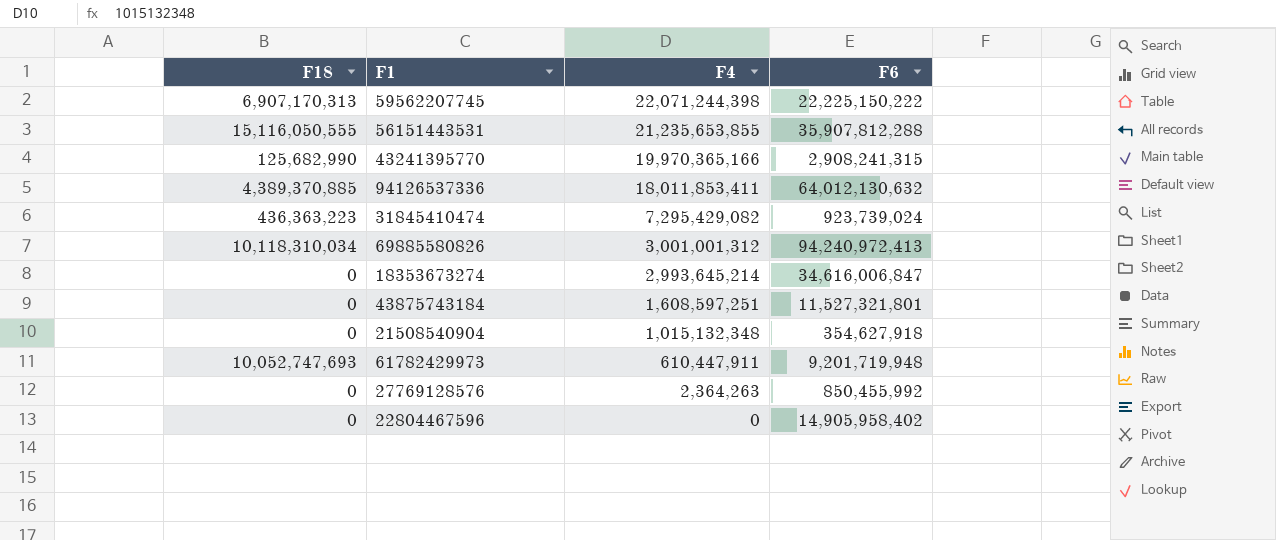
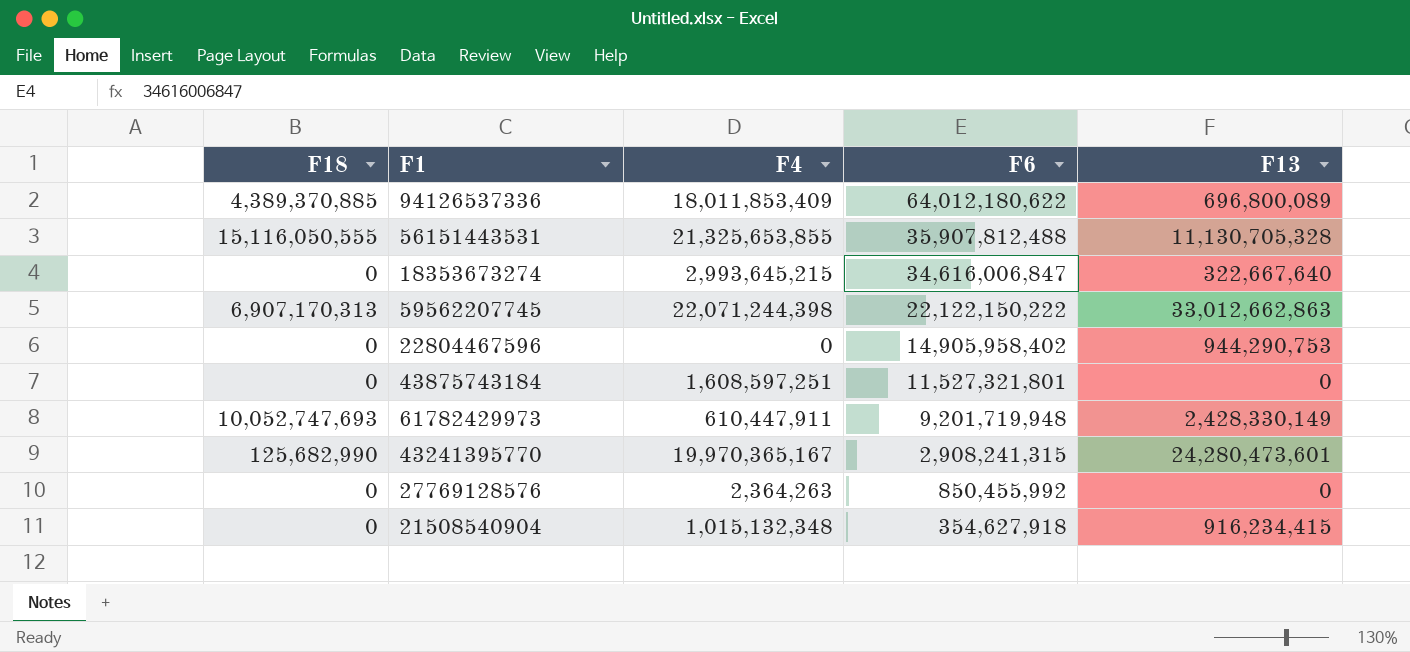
row order: F4 descending -> F6 descending
column F13 | position: none -> 5
row 31845410474: 436,363,223 | 7,295,429,082 | 923,739,024 -> none
row 69885580826: 10,118,310,034 | 3,001,001,312 | 94,240,972,413 -> none
94126537336 | F4: 18,011,853,411 -> 18,011,853,409
94126537336 | F6: 64,012,130,632 -> 64,012,180,622
56151443531 | F4: 21,235,653,855 -> 21,325,653,855
56151443531 | F6: 35,907,812,288 -> 35,907,812,488
18353673274 | F4: 2,993,645,214 -> 2,993,645,215
59562207745 | F6: 22,225,150,222 -> 22,122,150,222
43241395770 | F4: 19,970,365,166 -> 19,970,365,167

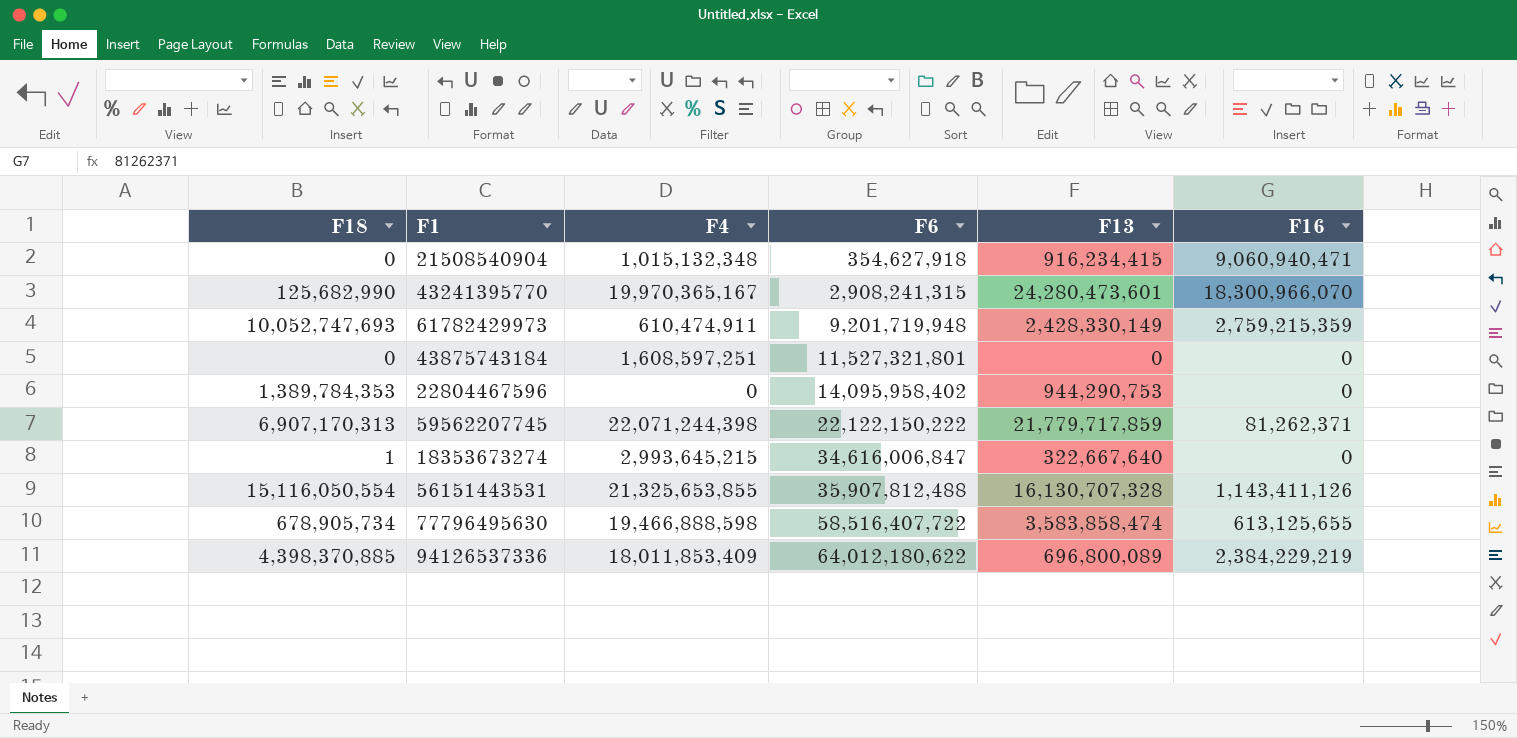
row order: F6 descending -> F6 ascending
column F16 | position: none -> 6
row 27769128576: 0 | 2,364,263 | 850,455,992 | 0 -> none
61782429973 | F4: 610,447,911 -> 610,474,911
22804467596 | F18: 0 -> 1,389,784,353
22804467596 | F6: 14,905,958,402 -> 14,095,958,402
59562207745 | F13: 33,012,662,863 -> 21,779,717,859
18353673274 | F18: 0 -> 1
56151443531 | F18: 15,116,050,555 -> 15,116,050,554
56151443531 | F13: 11,130,705,328 -> 16,130,707,328
row 77796495630: none -> 678,905,734 | 19,466,888,598 | 58,516,407,722 | 3,583,858,474 | 613,125,655
94126537336 | F18: 4,389,370,885 -> 4,398,370,885

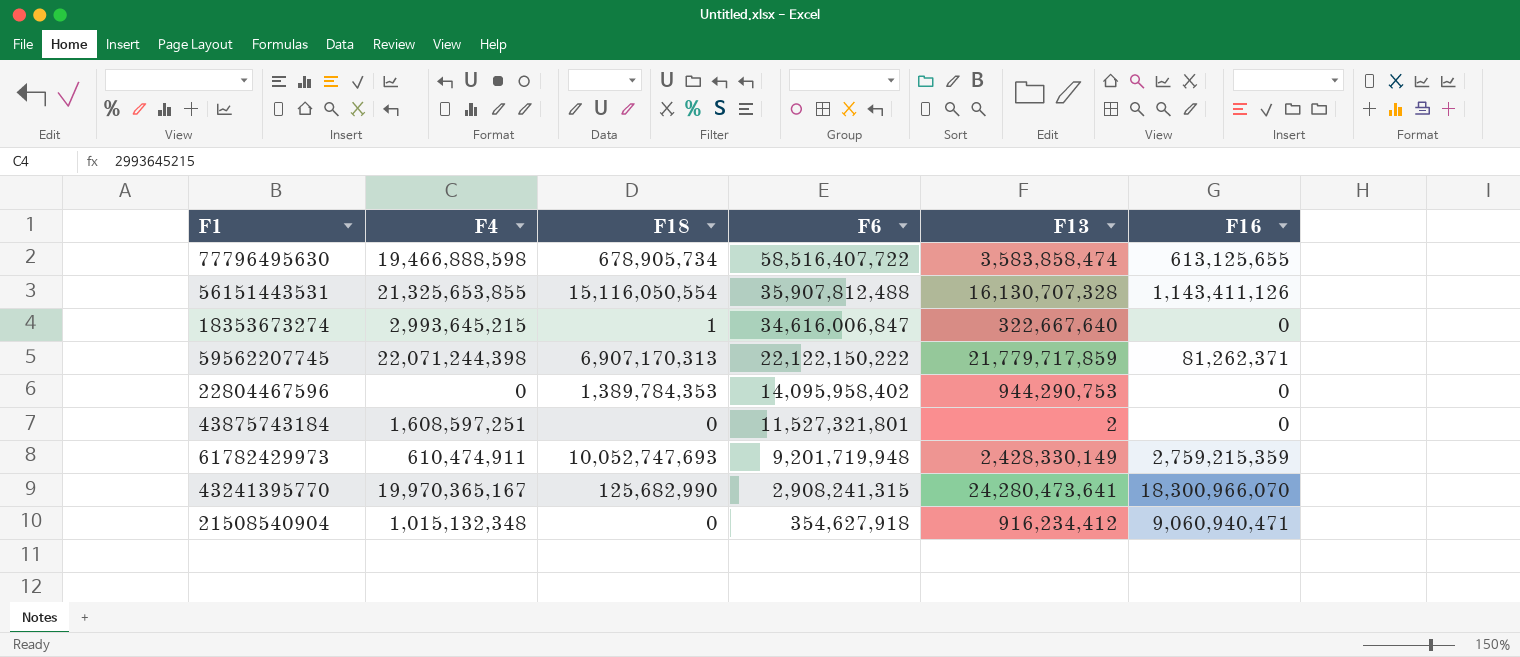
row order: F6 ascending -> F6 descending
column F18 | position: 1 -> 3
row 94126537336: 4,398,370,885 | 18,011,853,409 | 64,012,180,622 | 696,800,089 | 2,384,229,219 -> none
43875743184 | F13: 0 -> 2
43241395770 | F13: 24,280,473,601 -> 24,280,473,641
21508540904 | F13: 916,234,415 -> 916,234,412

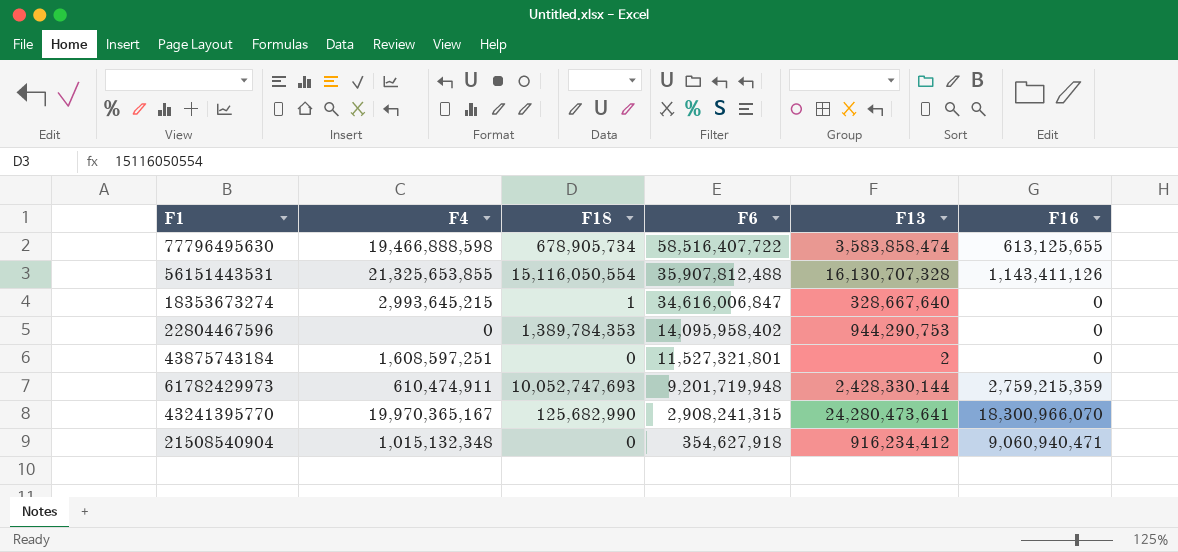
row 59562207745: 22,071,244,398 | 6,907,170,313 | 22,122,150,222 | 21,779,717,859 | 81,262,371 -> none
18353673274 | F13: 322,667,640 -> 328,667,640
61782429973 | F13: 2,428,330,149 -> 2,428,330,144

